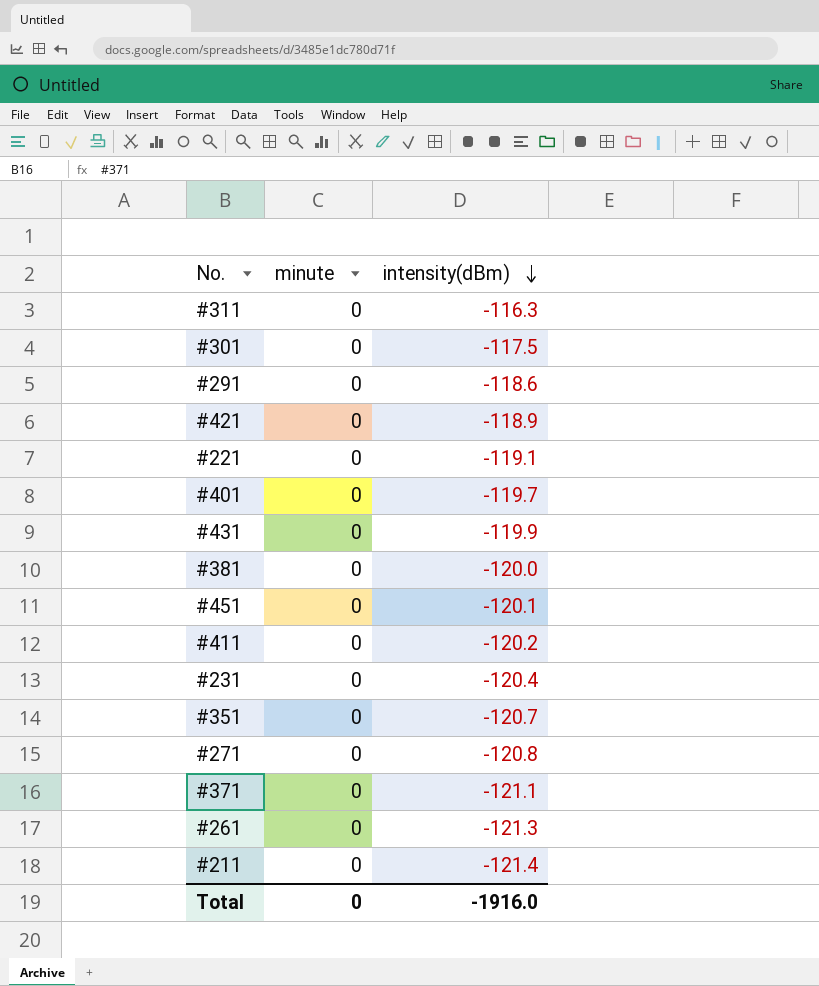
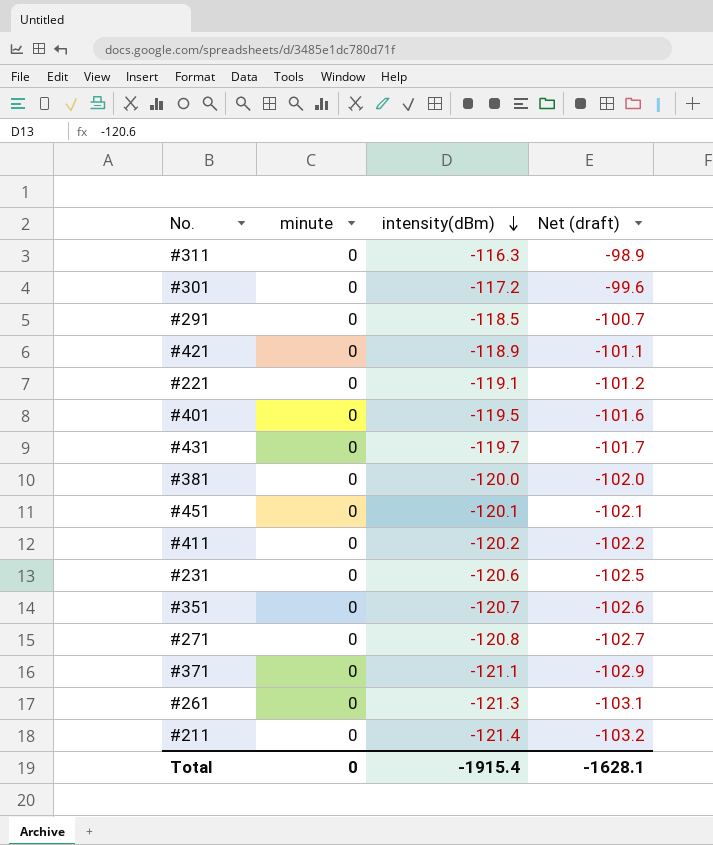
column Net (draft) | formula: none -> [intensity(dBm)] * 0.85
#301 | intensity(dBm): -117.5 -> -117.2
#291 | intensity(dBm): -118.6 -> -118.5
#401 | intensity(dBm): -119.7 -> -119.5
#431 | intensity(dBm): -119.9 -> -119.7
#231 | intensity(dBm): -120.4 -> -120.6
Total | intensity(dBm): -1916.0 -> -1915.4

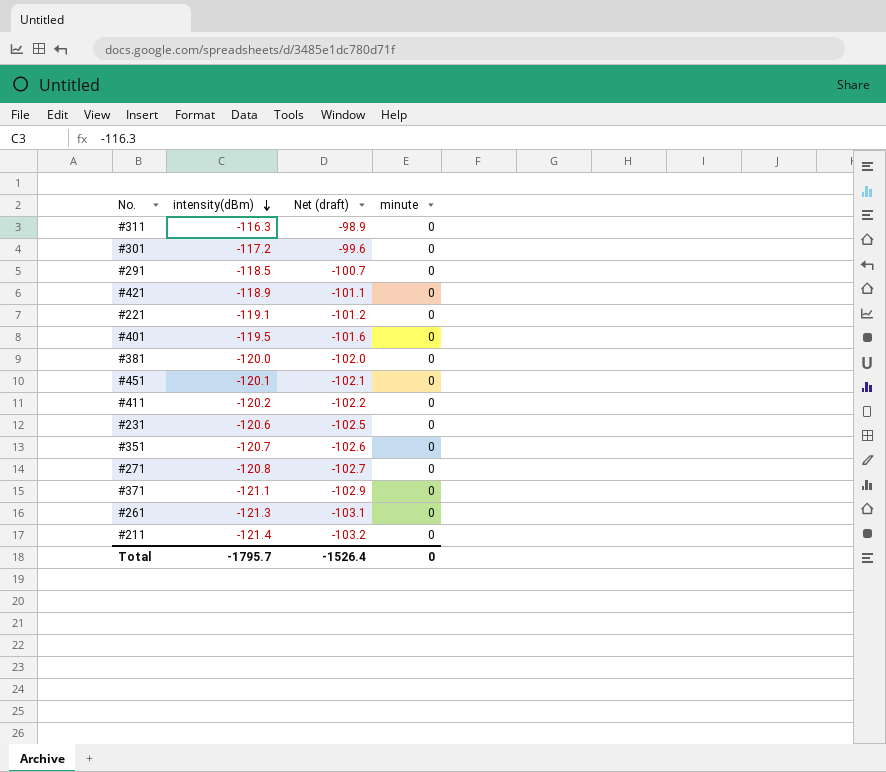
column minute | position: 2 -> 4
row #431: 0 | -119.7 | -101.7 -> none
Total | intensity(dBm): -1915.4 -> -1795.7
Total | Net (draft): -1628.1 -> -1526.4

